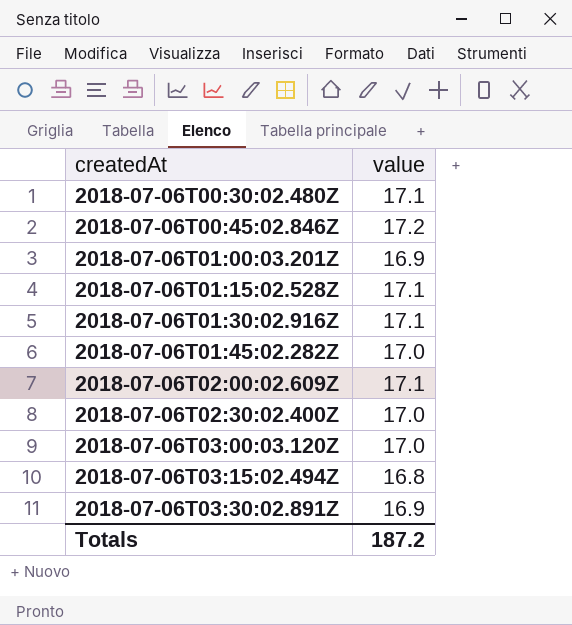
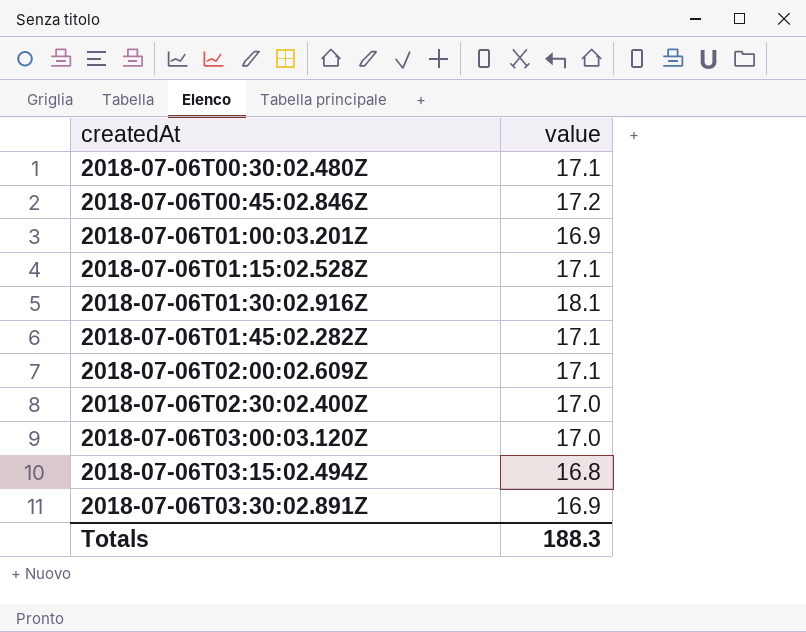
2018-07-06T01:30:02.916Z | value: 17.1 -> 18.1
2018-07-06T01:45:02.282Z | value: 17.0 -> 17.1
Totals | value: 187.2 -> 188.3

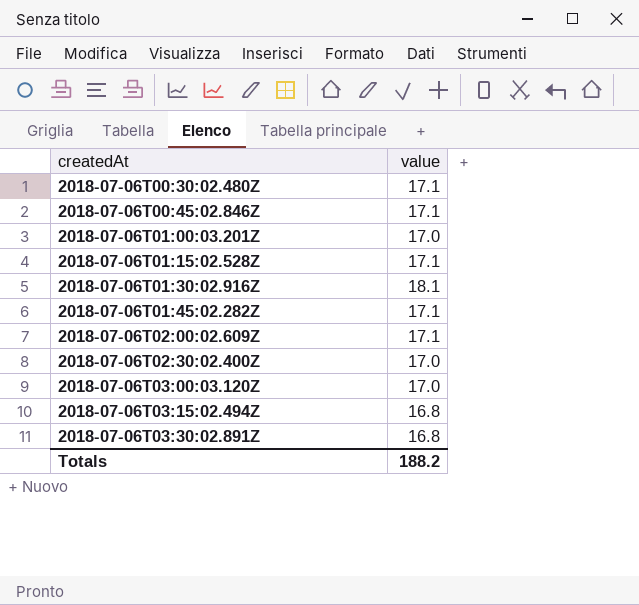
2018-07-06T00:45:02.846Z | value: 17.2 -> 17.1
2018-07-06T01:00:03.201Z | value: 16.9 -> 17.0
2018-07-06T03:30:02.891Z | value: 16.9 -> 16.8
Totals | value: 188.3 -> 188.2

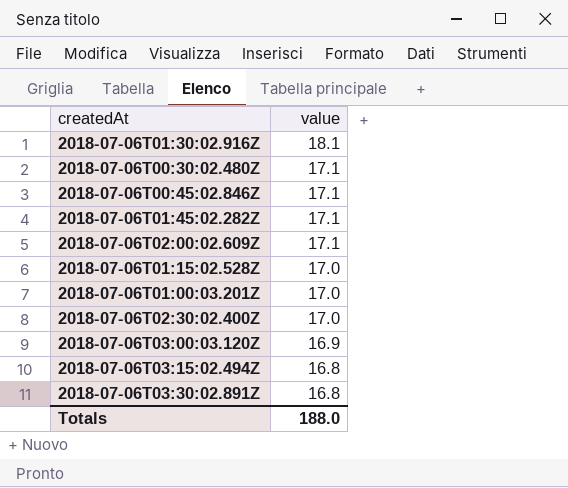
row order: createdAt ascending -> value descending
2018-07-06T01:15:02.528Z | value: 17.1 -> 17.0
2018-07-06T03:00:03.120Z | value: 17.0 -> 16.9
Totals | value: 188.2 -> 188.0

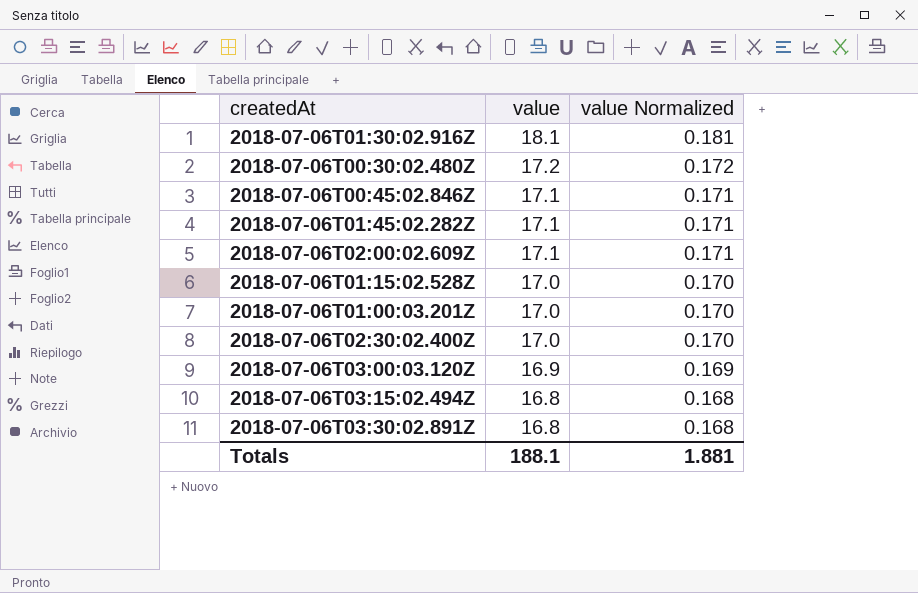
column value Normalized | formula: none -> [value] * 0.01
2018-07-06T00:30:02.480Z | value: 17.1 -> 17.2
Totals | value: 188.0 -> 188.1

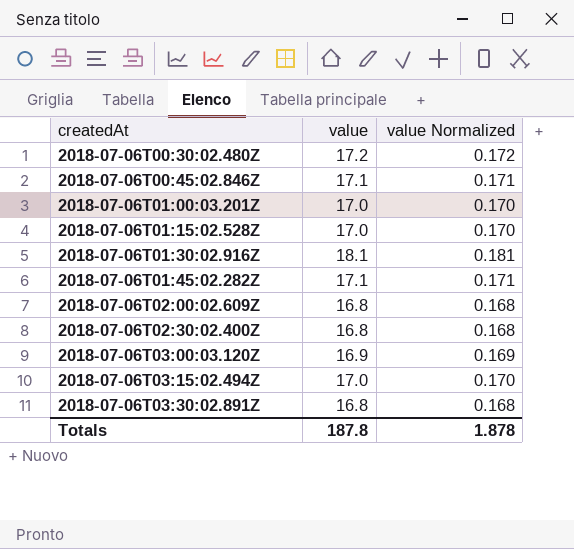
row order: value descending -> createdAt ascending
2018-07-06T02:00:02.609Z | value: 17.1 -> 16.8
2018-07-06T02:00:02.609Z | value Normalized: 0.171 -> 0.168
2018-07-06T02:30:02.400Z | value: 17.0 -> 16.8
2018-07-06T02:30:02.400Z | value Normalized: 0.170 -> 0.168
2018-07-06T03:15:02.494Z | value: 16.8 -> 17.0
2018-07-06T03:15:02.494Z | value Normalized: 0.168 -> 0.170
Totals | value: 188.1 -> 187.8
Totals | value Normalized: 1.881 -> 1.878

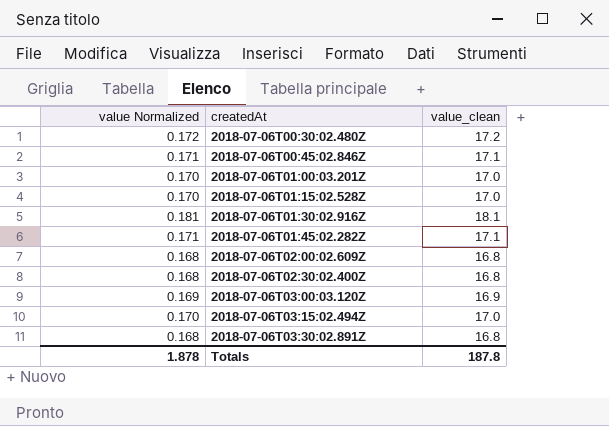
column value Normalized | position: 3 -> 1
column name: value -> value_clean

